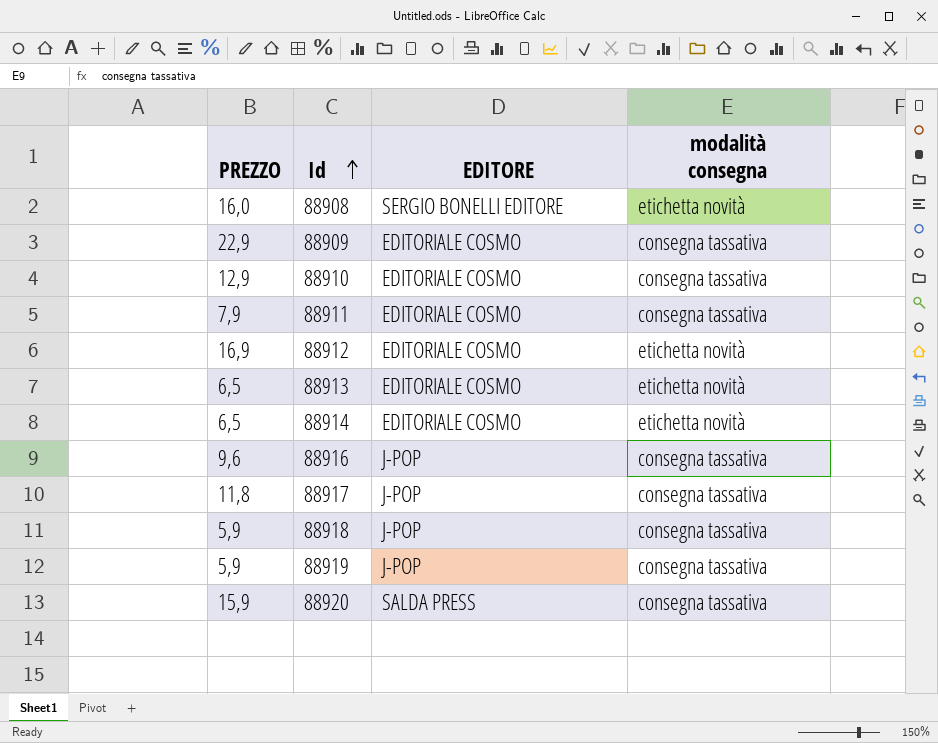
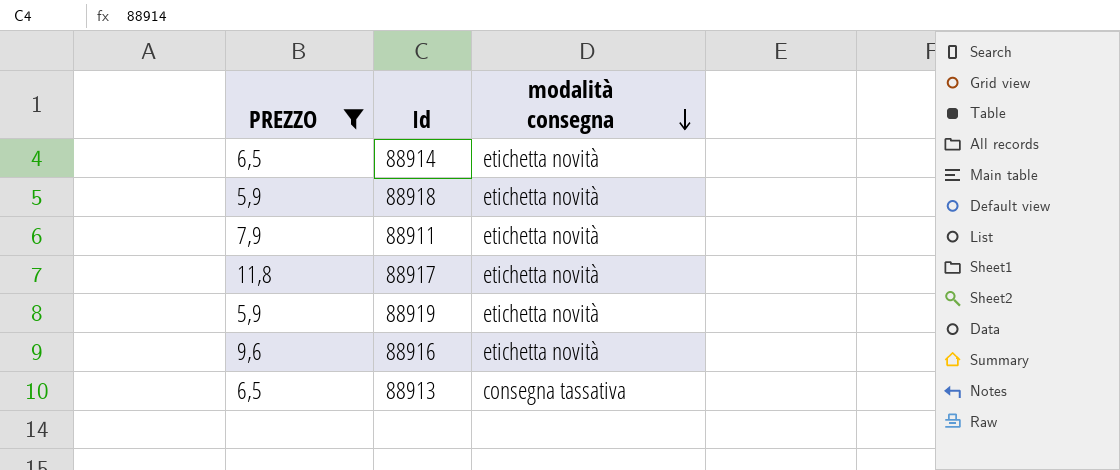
filter: none -> PREZZO <= 11,8
row order: Id ascending -> modalità consegna descending
column EDITORE | position: 3 -> none
88918 | modalità consegna: consegna tassativa -> etichetta novità
88911 | modalità consegna: consegna tassativa -> etichetta novità
88917 | modalità consegna: consegna tassativa -> etichetta novità
88919 | modalità consegna: consegna tassativa -> etichetta novità
88916 | modalità consegna: consegna tassativa -> etichetta novità
88913 | modalità consegna: etichetta novità -> consegna tassativa

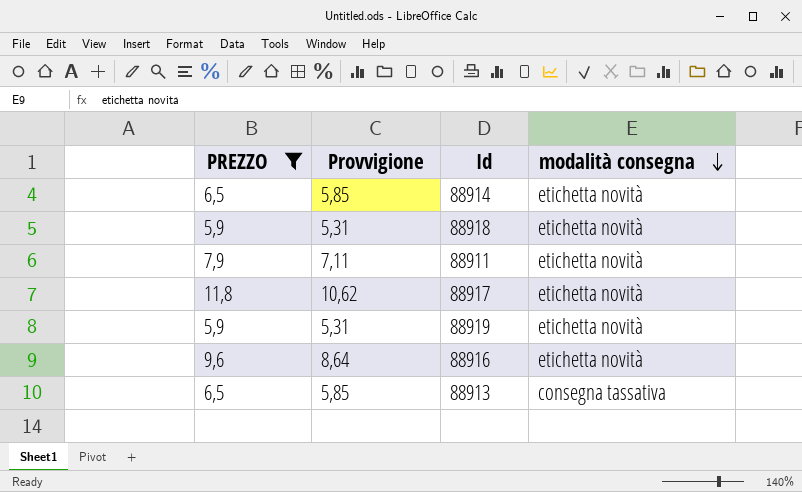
column Provvigione | formula: none -> [PREZZO] * 0,9

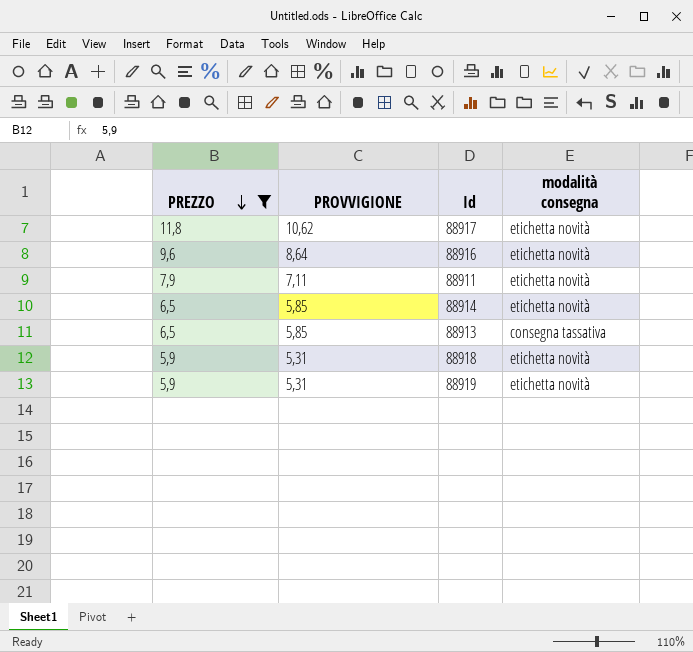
row order: modalità consegna descending -> PREZZO descending
column name: Provvigione -> PROVVIGIONE

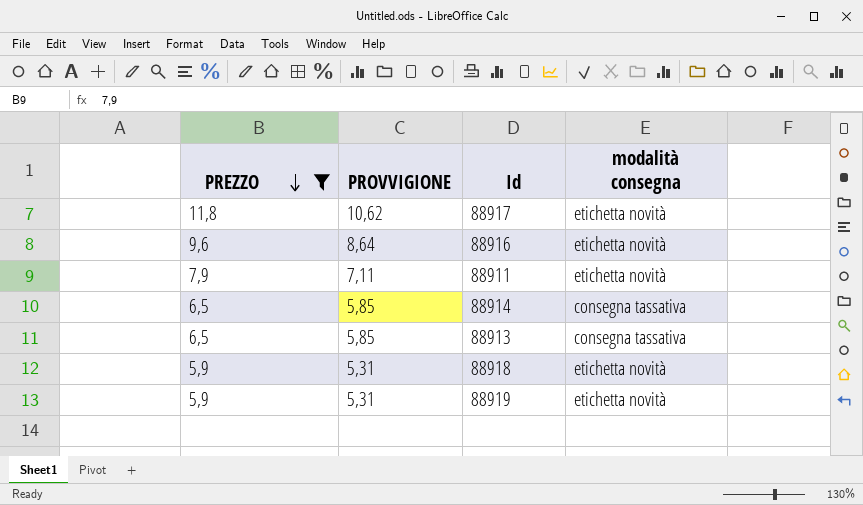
88914 | modalità consegna: etichetta novità -> consegna tassativa

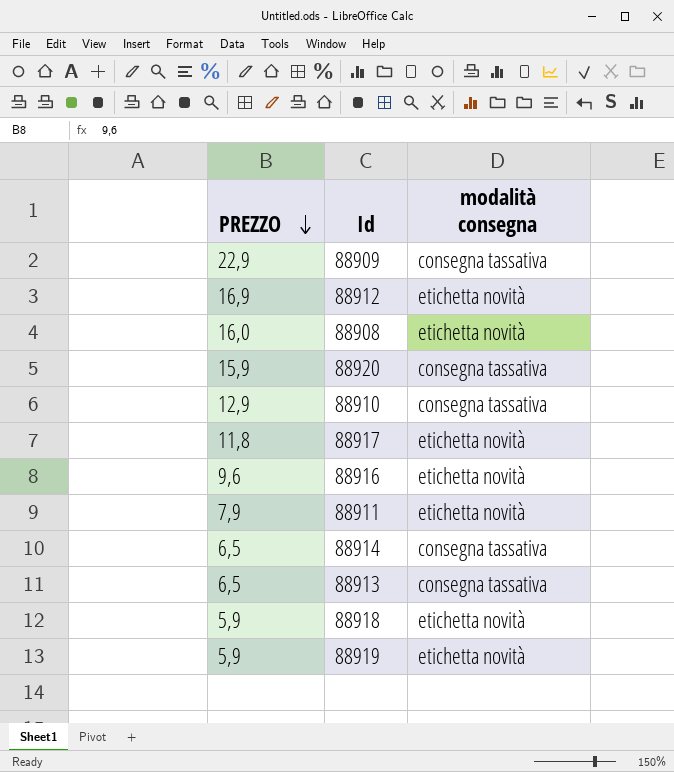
filter: PREZZO <= 11,8 -> none
column PROVVIGIONE | formula: [PREZZO] * 0,9 -> none

